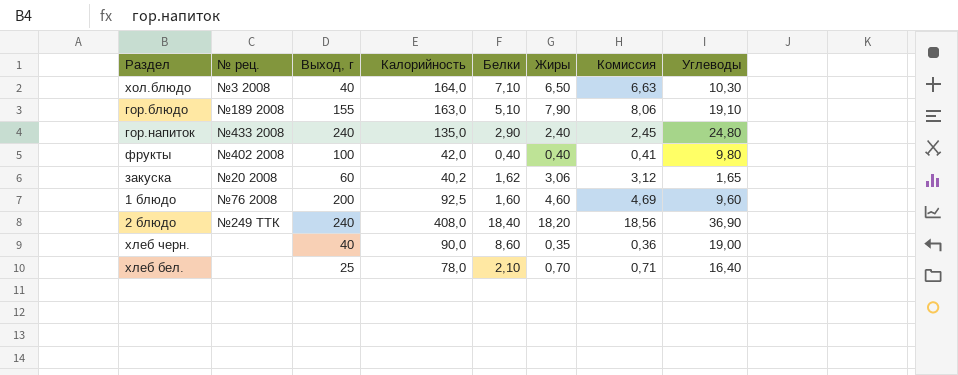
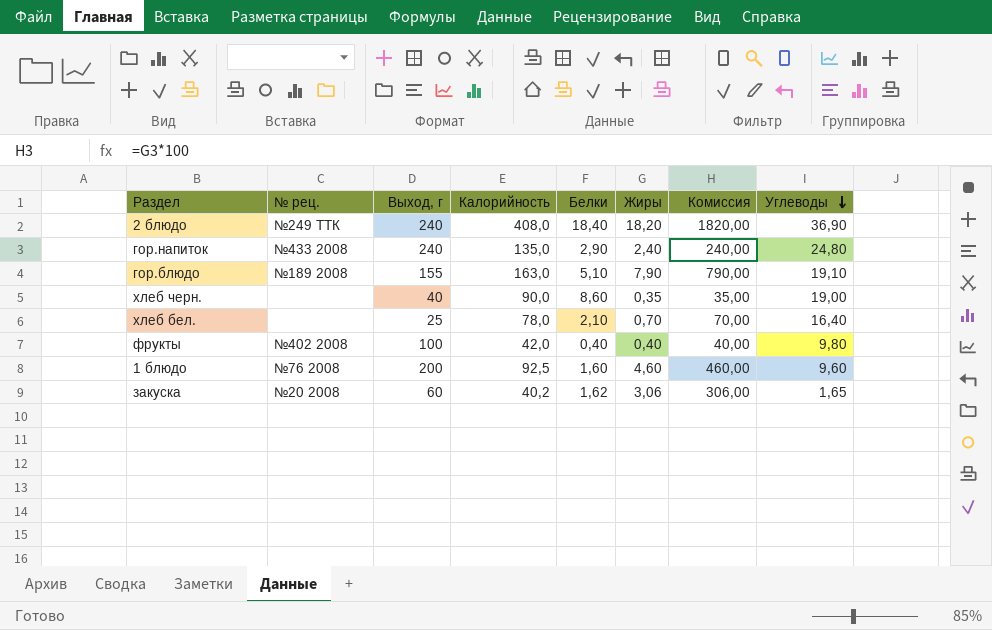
row order: none -> Углеводы descending
column Комиссия | formula: [Жиры] * 1,02 -> [Жиры] * 100
row хол.блюдо: №3 2008 | 40 | 164,0 | 7,10 | 6,50 | 6,63 | 10,30 -> none

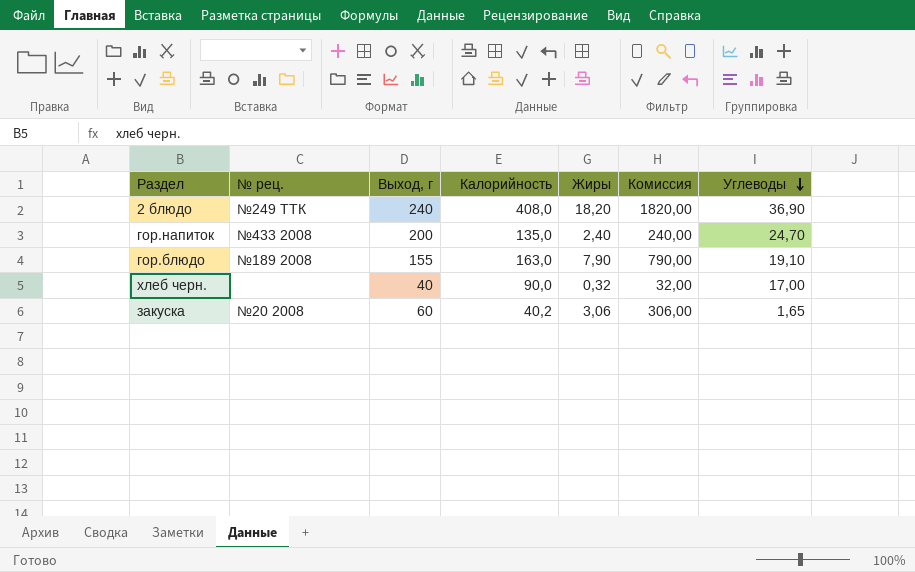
column Белки | position: 5 -> none
row хлеб бел.: none | 25 | 78,0 | 2,10 | 0,70 | 70,00 | 16,40 -> none
row фрукты: №402 2008 | 100 | 42,0 | 0,40 | 0,40 | 40,00 | 9,80 -> none
row 1 блюдо: №76 2008 | 200 | 92,5 | 1,60 | 4,60 | 460,00 | 9,60 -> none
гор.напиток | Выход, г: 240 -> 200
гор.напиток | Углеводы: 24,80 -> 24,70
хлеб черн. | Жиры: 0,35 -> 0,32
хлеб черн. | Комиссия: 35,00 -> 32,00
хлеб черн. | Углеводы: 19,00 -> 17,00

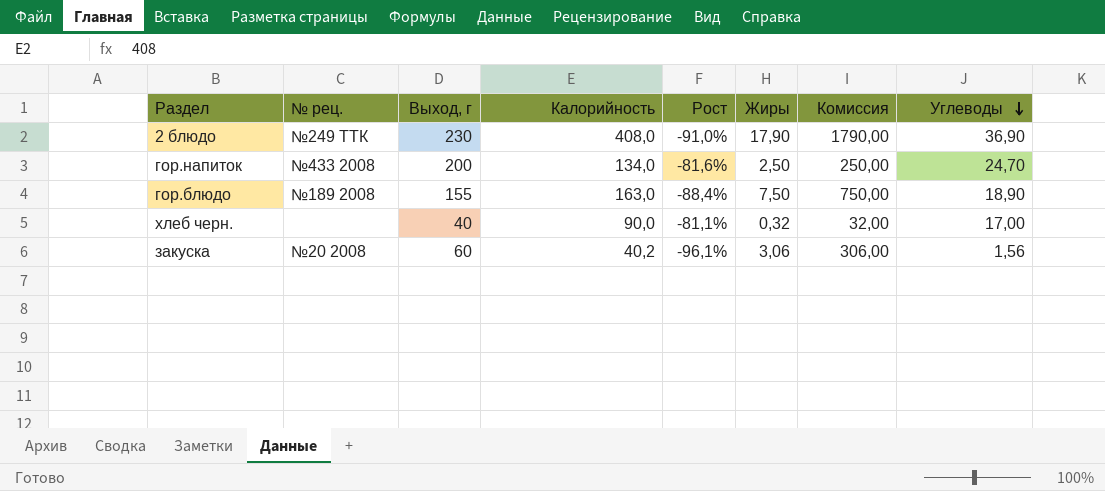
column Рост | formula: none -> ([Углеводы] - [Калорийность]) / [Калорийность]
2 блюдо | Выход, г: 240 -> 230
2 блюдо | Жиры: 18,20 -> 17,90
2 блюдо | Комиссия: 1820,00 -> 1790,00
гор.напиток | Калорийность: 135,0 -> 134,0
гор.напиток | Жиры: 2,40 -> 2,50
гор.напиток | Комиссия: 240,00 -> 250,00
гор.блюдо | Жиры: 7,90 -> 7,50
гор.блюдо | Комиссия: 790,00 -> 750,00
гор.блюдо | Углеводы: 19,10 -> 18,90
закуска | Углеводы: 1,65 -> 1,56

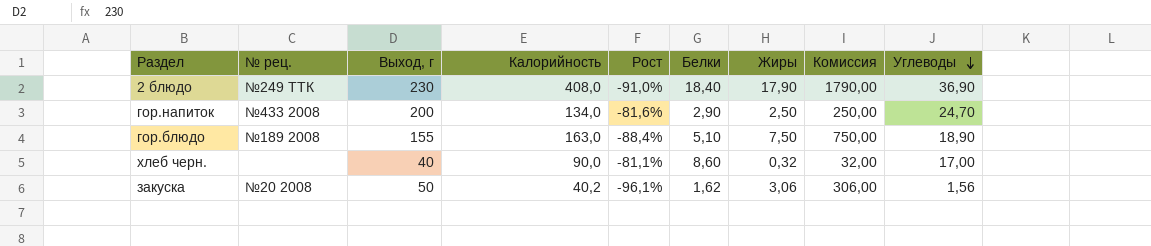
column Белки | position: none -> 6
закуска | Выход, г: 60 -> 50

